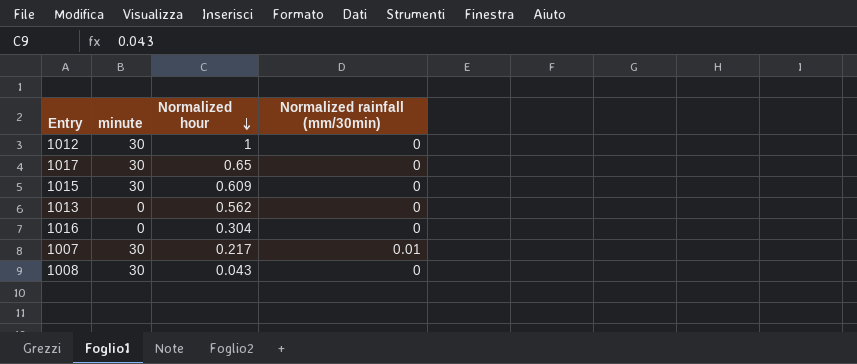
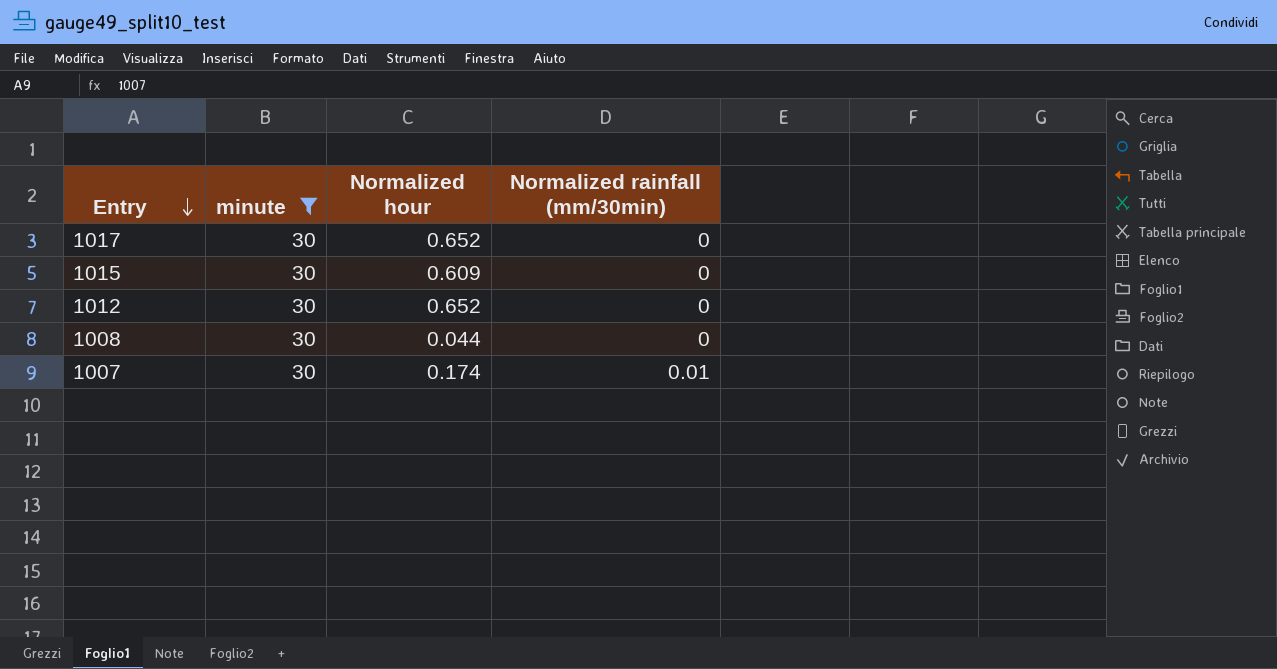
filter: none -> minute = 30
row order: Normalized hour descending -> Entry descending
1017 | Normalized hour: 0.65 -> 0.652
1012 | Normalized hour: 1 -> 0.652
1008 | Normalized hour: 0.043 -> 0.044
1007 | Normalized hour: 0.217 -> 0.174

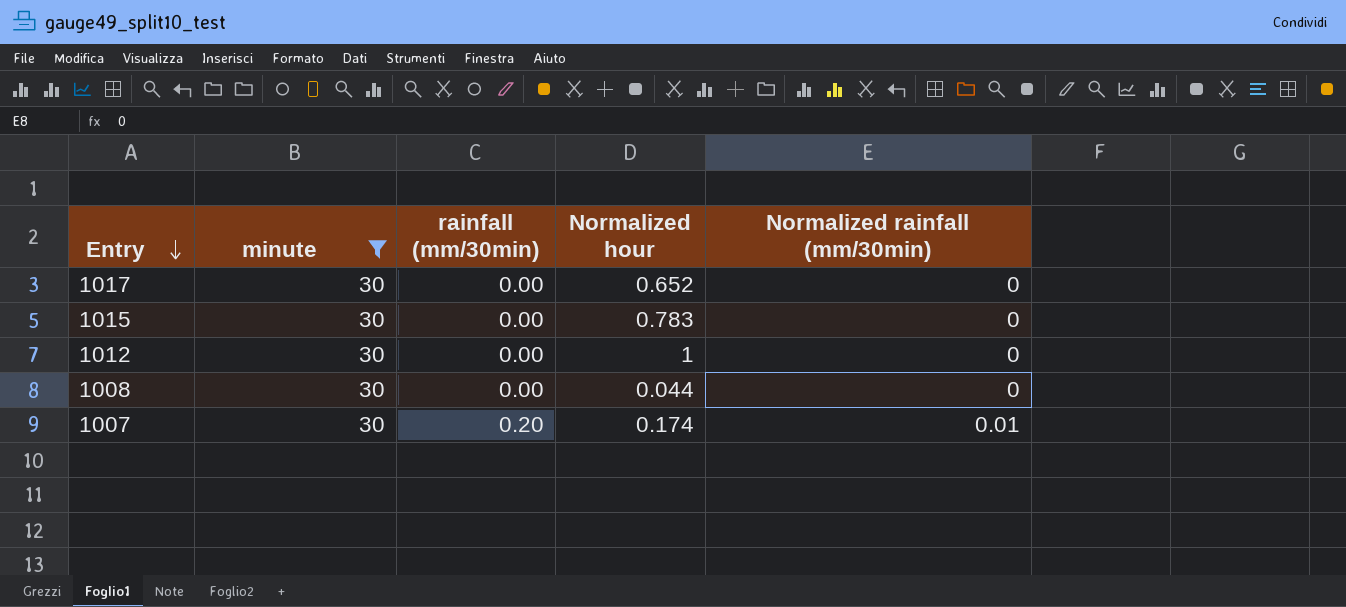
column rainfall (mm/30min) | position: none -> 3
1015 | Normalized hour: 0.609 -> 0.783
1012 | Normalized hour: 0.652 -> 1

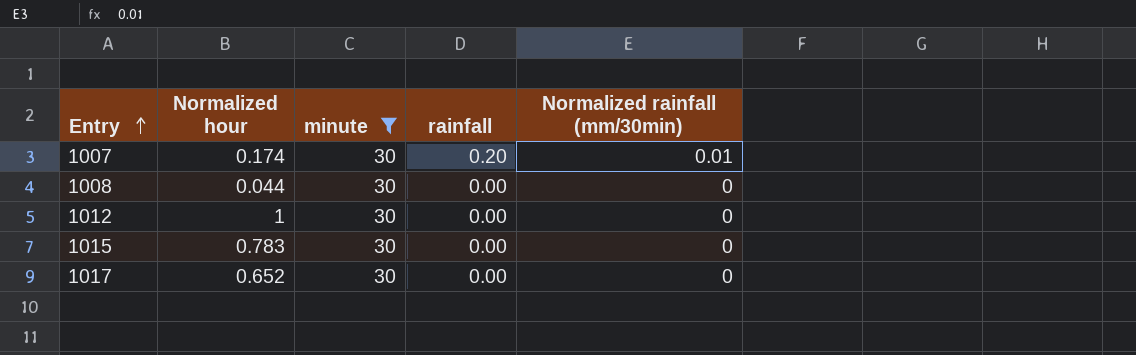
row order: Entry descending -> Entry ascending
column Normalized hour | position: 4 -> 2
column name: rainfall (mm/30min) -> rainfall

